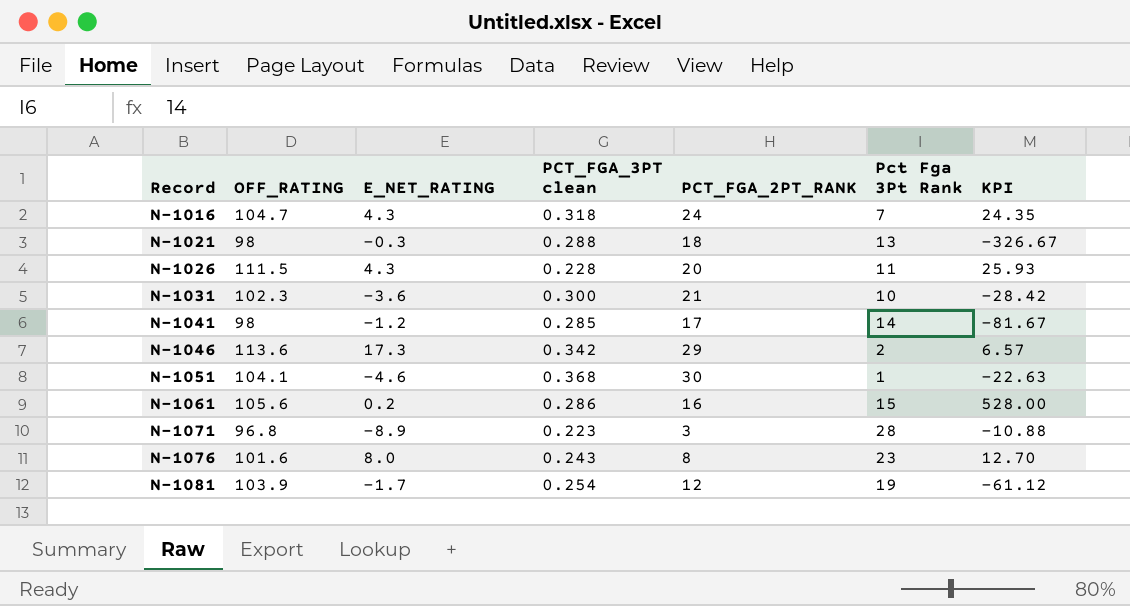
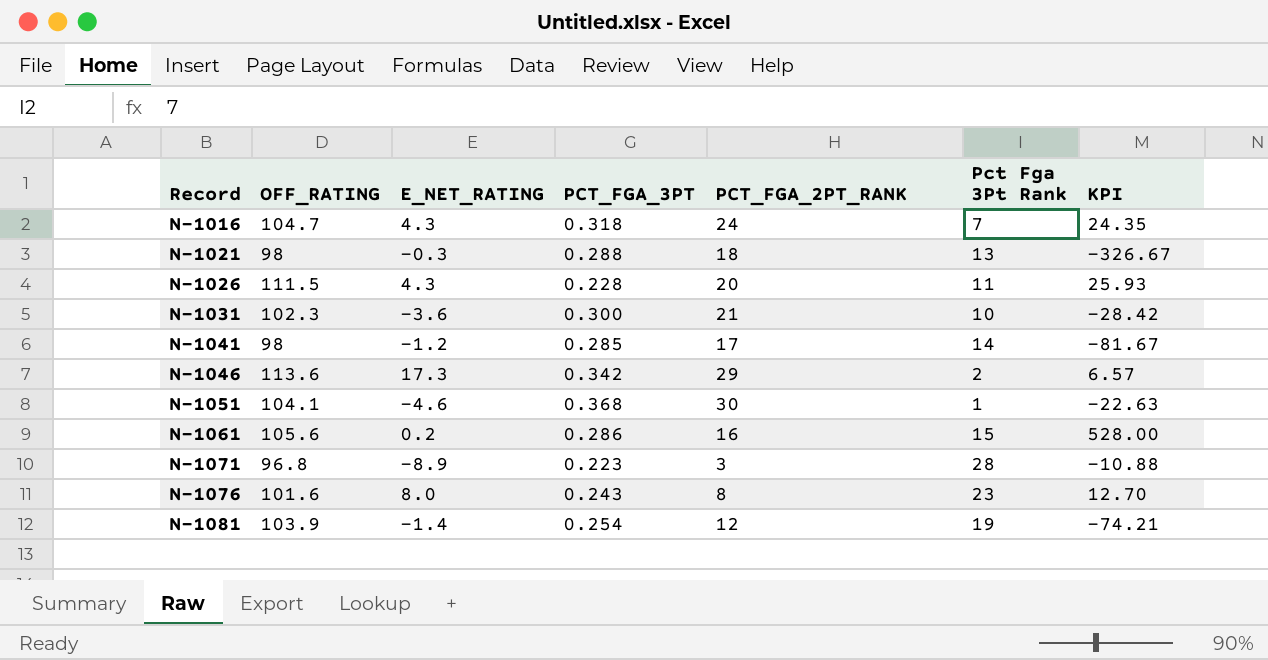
column name: PCT_FGA_3PT clean -> PCT_FGA_3PT
N-1081 | E_NET_RATING: -1.7 -> -1.4
N-1081 | KPI: -61.12 -> -74.21

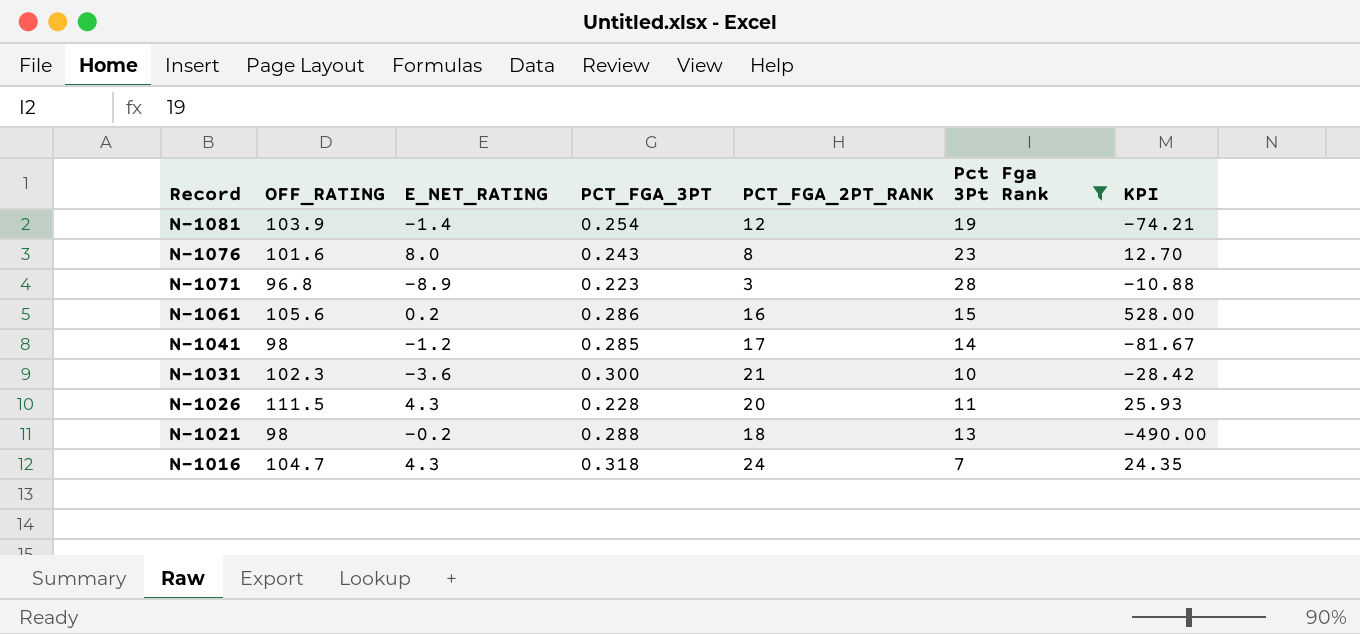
filter: none -> Pct Fga 3Pt Rank >= 7
row order: Record ascending -> Record descending
N-1021 | E_NET_RATING: -0.3 -> -0.2
N-1021 | KPI: -326.67 -> -490.00

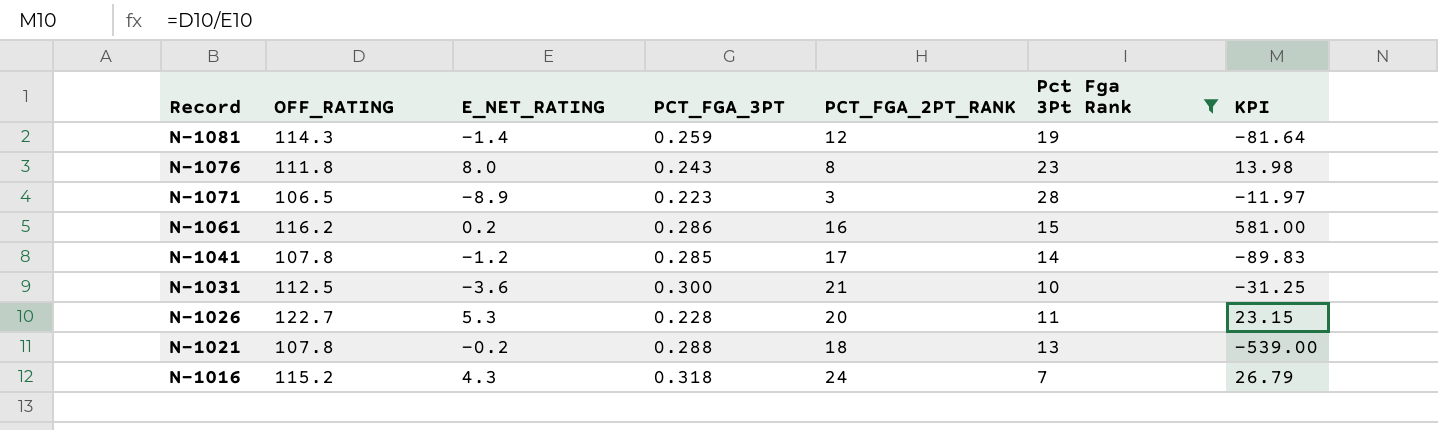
N-1081 | OFF_RATING: 103.9 -> 114.3
N-1081 | PCT_FGA_3PT: 0.254 -> 0.259
N-1081 | KPI: -74.21 -> -81.64
N-1076 | OFF_RATING: 101.6 -> 111.8
N-1076 | KPI: 12.70 -> 13.98
N-1071 | OFF_RATING: 96.8 -> 106.5
N-1071 | KPI: -10.88 -> -11.97
N-1061 | OFF_RATING: 105.6 -> 116.2
N-1061 | KPI: 528.00 -> 581.00
N-1041 | OFF_RATING: 98 -> 107.8
N-1041 | KPI: -81.67 -> -89.83
N-1031 | OFF_RATING: 102.3 -> 112.5
N-1031 | KPI: -28.42 -> -31.25
N-1026 | OFF_RATING: 111.5 -> 122.7
N-1026 | E_NET_RATING: 4.3 -> 5.3
N-1026 | KPI: 25.93 -> 23.15
N-1021 | OFF_RATING: 98 -> 107.8
N-1021 | KPI: -490.00 -> -539.00
N-1016 | OFF_RATING: 104.7 -> 115.2
N-1016 | KPI: 24.35 -> 26.79

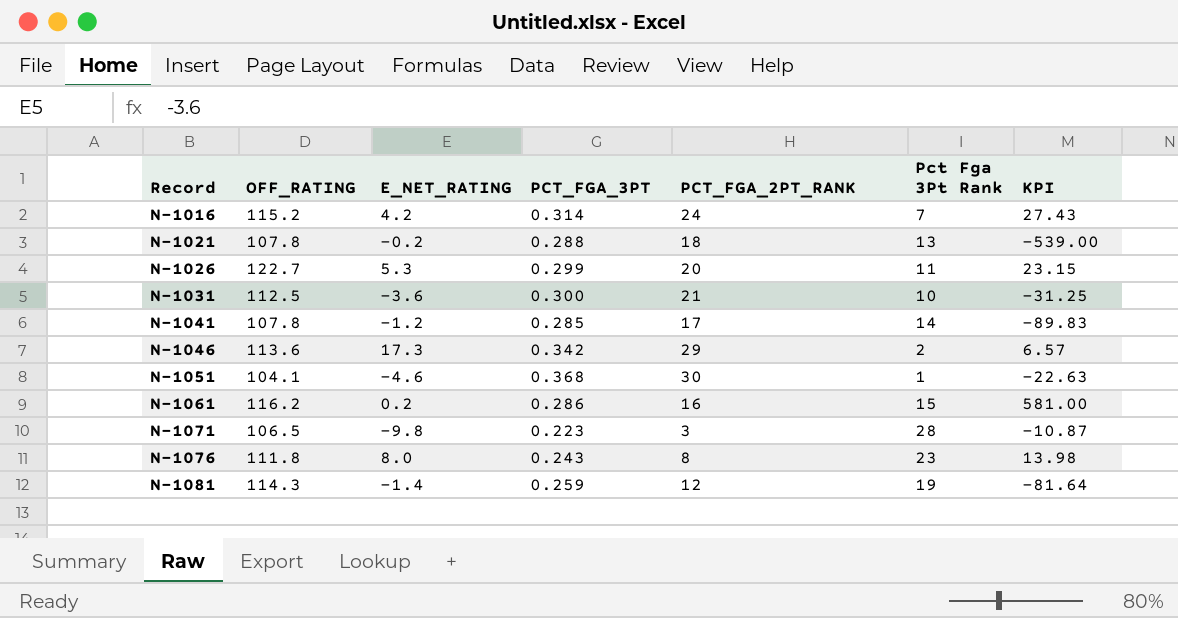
filter: Pct Fga 3Pt Rank >= 7 -> none
row order: Record descending -> Record ascending
N-1016 | E_NET_RATING: 4.3 -> 4.2
N-1016 | PCT_FGA_3PT: 0.318 -> 0.314
N-1016 | KPI: 26.79 -> 27.43
N-1026 | PCT_FGA_3PT: 0.228 -> 0.299
N-1071 | E_NET_RATING: -8.9 -> -9.8
N-1071 | KPI: -11.97 -> -10.87

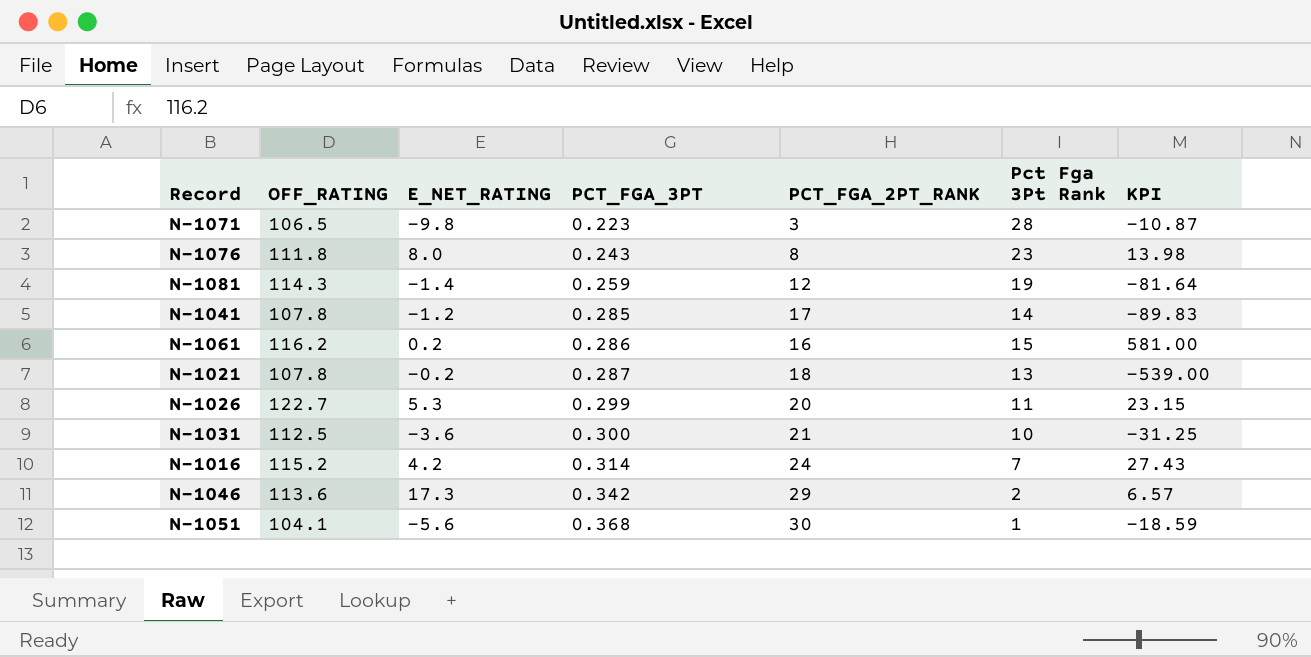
row order: Record ascending -> PCT_FGA_3PT ascending
N-1021 | PCT_FGA_3PT: 0.288 -> 0.287
N-1051 | E_NET_RATING: -4.6 -> -5.6
N-1051 | KPI: -22.63 -> -18.59

